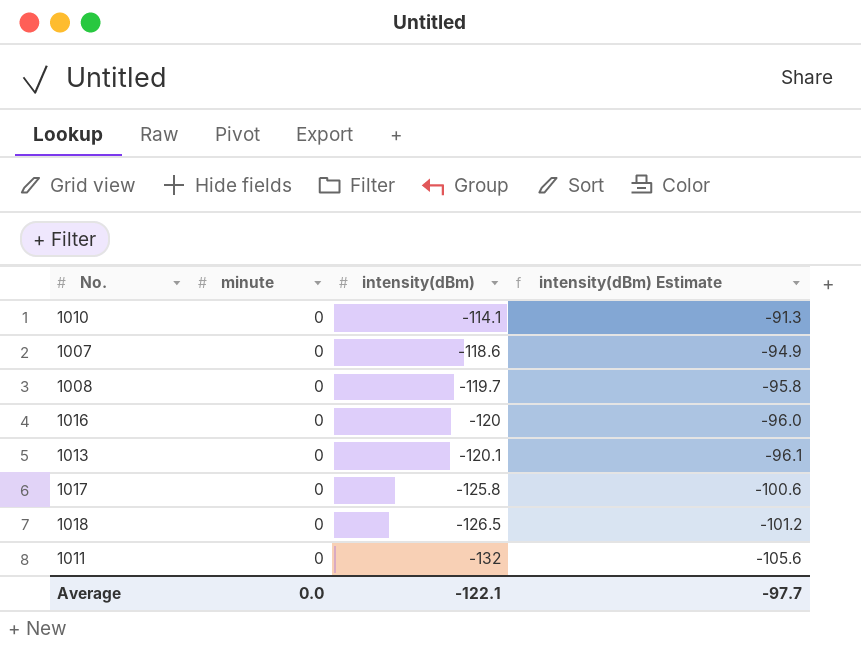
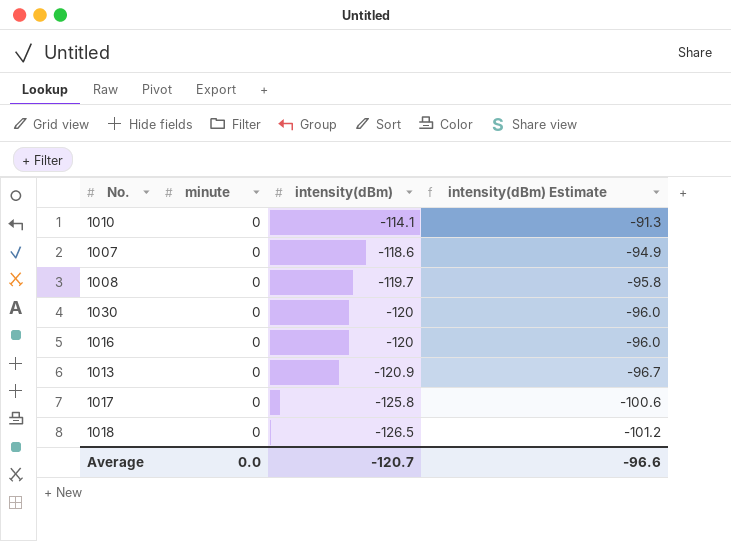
row 1011: 0 | -132 | -105.6 -> none
row 1030: none -> 0 | -120 | -96.0
1013 | intensity(dBm): -120.1 -> -120.9
1013 | intensity(dBm) Estimate: -96.1 -> -96.7
Average | intensity(dBm): -122.1 -> -120.7
Average | intensity(dBm) Estimate: -97.7 -> -96.6

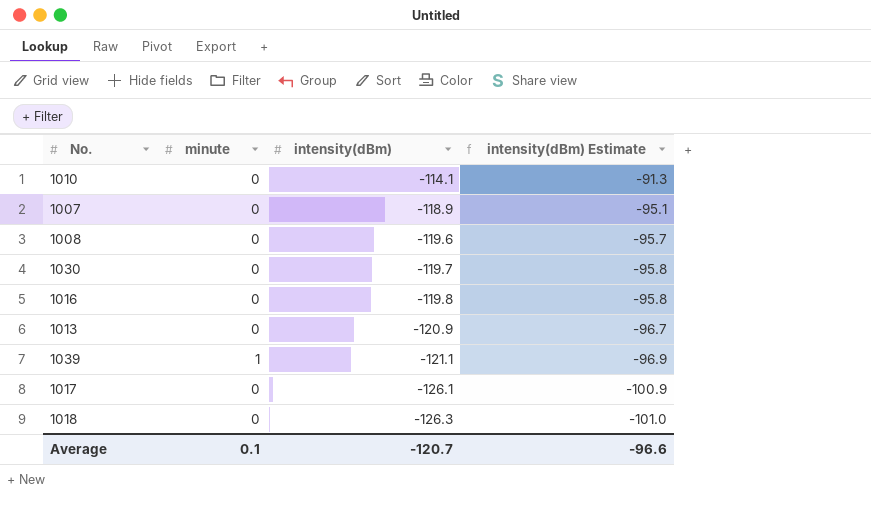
1007 | intensity(dBm): -118.6 -> -118.9
1007 | intensity(dBm) Estimate: -94.9 -> -95.1
1008 | intensity(dBm): -119.7 -> -119.6
1008 | intensity(dBm) Estimate: -95.8 -> -95.7
1030 | intensity(dBm): -120 -> -119.7
1030 | intensity(dBm) Estimate: -96.0 -> -95.8
1016 | intensity(dBm): -120 -> -119.8
1016 | intensity(dBm) Estimate: -96.0 -> -95.8
row 1039: none -> 1 | -121.1 | -96.9
1017 | intensity(dBm): -125.8 -> -126.1
1017 | intensity(dBm) Estimate: -100.6 -> -100.9
1018 | intensity(dBm): -126.5 -> -126.3
1018 | intensity(dBm) Estimate: -101.2 -> -101.0
Average | minute: 0.0 -> 0.1

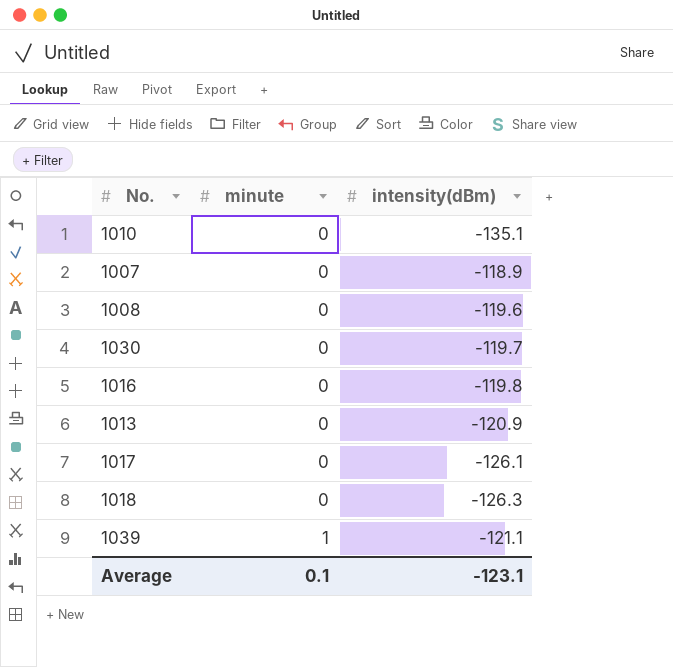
row order: intensity(dBm) descending -> minute ascending
column intensity(dBm) Estimate | formula: [intensity(dBm)] * 0.8 -> none
1010 | intensity(dBm): -114.1 -> -135.1
Average | intensity(dBm): -120.7 -> -123.1

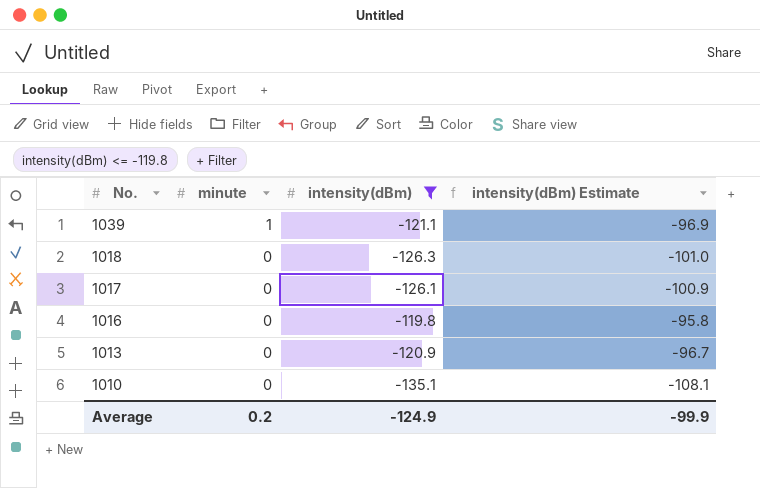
filter: none -> intensity(dBm) <= -119.8
row order: minute ascending -> No. descending
column intensity(dBm) Estimate | formula: none -> [intensity(dBm)] * 0.8
Average | minute: 0.1 -> 0.2
Average | intensity(dBm): -123.1 -> -124.9

